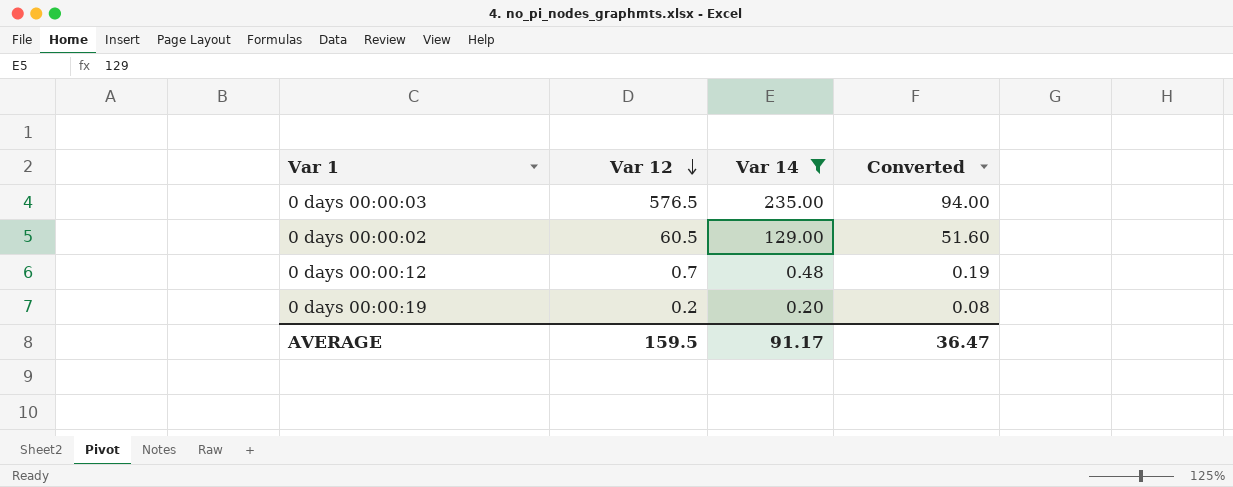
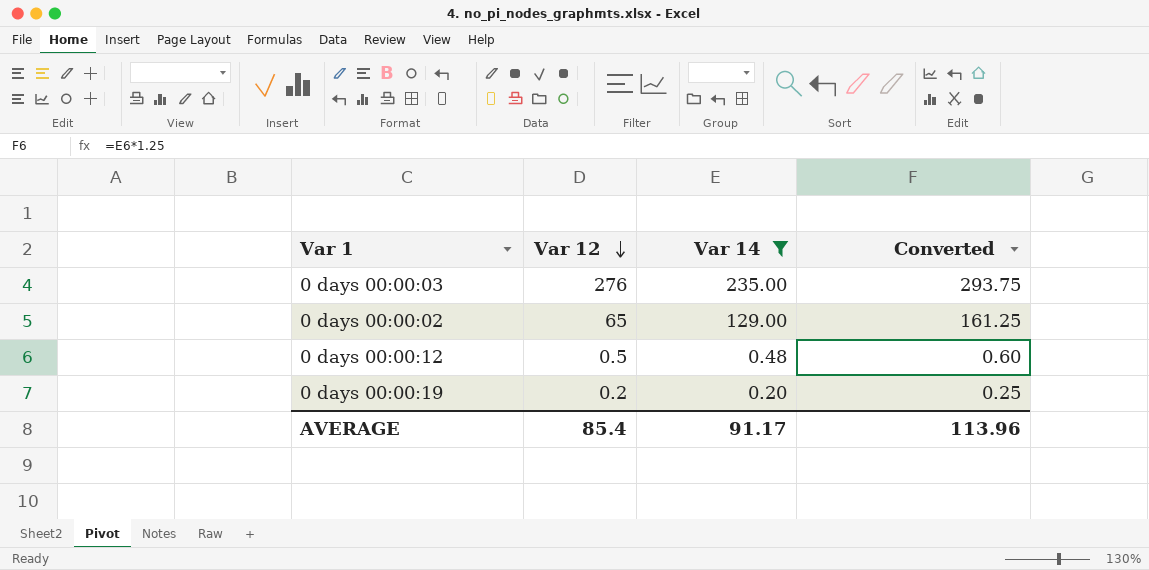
column Converted | formula: [Var 14] * 0.4 -> [Var 14] * 1.25
0 days 00:00:03 | Var 12: 576.5 -> 276
0 days 00:00:02 | Var 12: 60.5 -> 65
0 days 00:00:12 | Var 12: 0.7 -> 0.5
AVERAGE | Var 12: 159.5 -> 85.4
AVERAGE | Converted: 36.47 -> 113.96

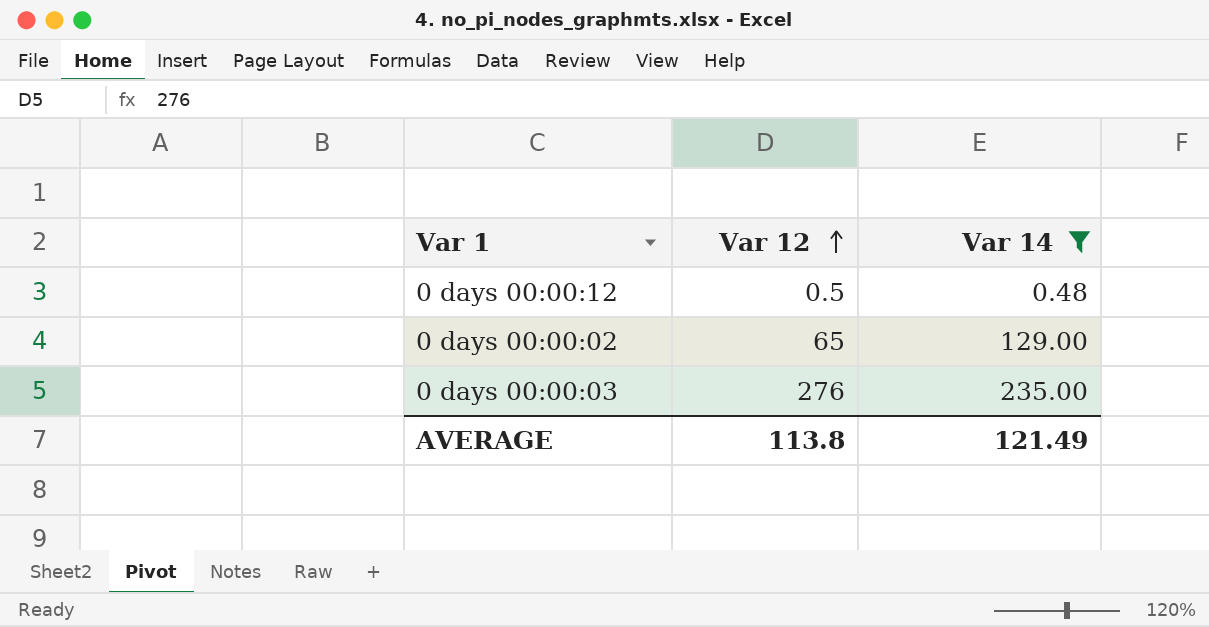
row order: Var 12 descending -> Var 12 ascending
column Converted | formula: [Var 14] * 1.25 -> none
row 0 days 00:00:19: 0.2 | 0.20 | 0.25 -> none
AVERAGE | Var 12: 85.4 -> 113.8
AVERAGE | Var 14: 91.17 -> 121.49

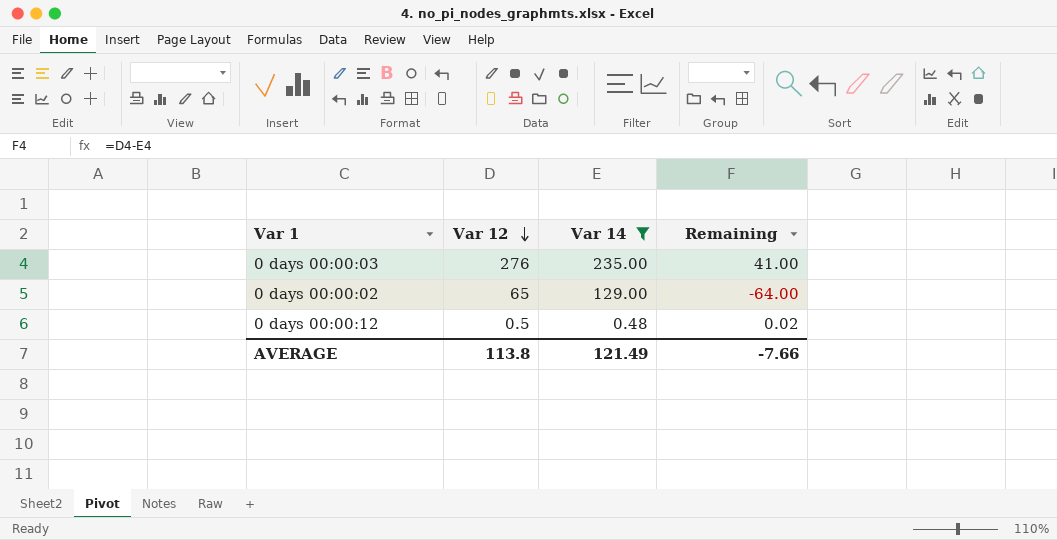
row order: Var 12 ascending -> Var 12 descending
column Remaining | formula: none -> [Var 12] - [Var 14]

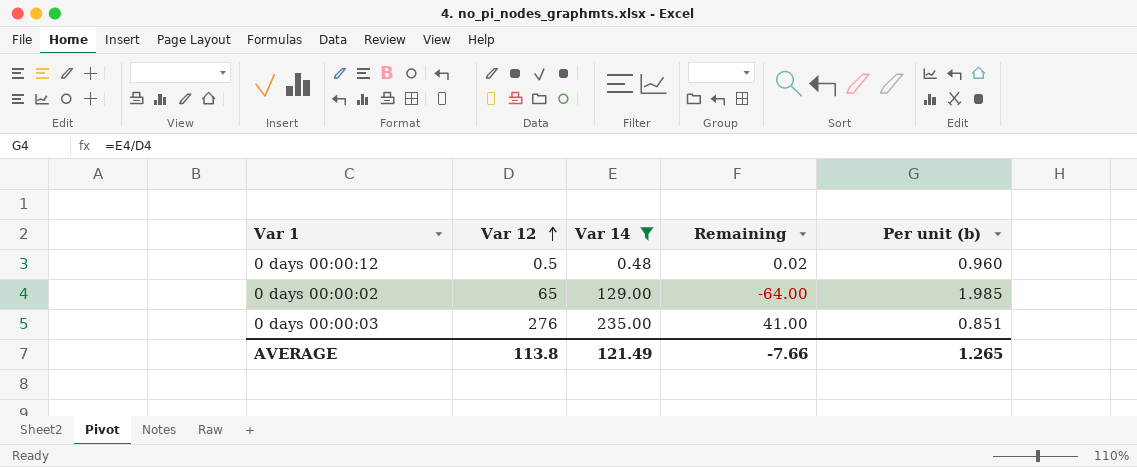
row order: Var 12 descending -> Var 12 ascending
column Per unit (b) | formula: none -> [Var 14] / [Var 12]

